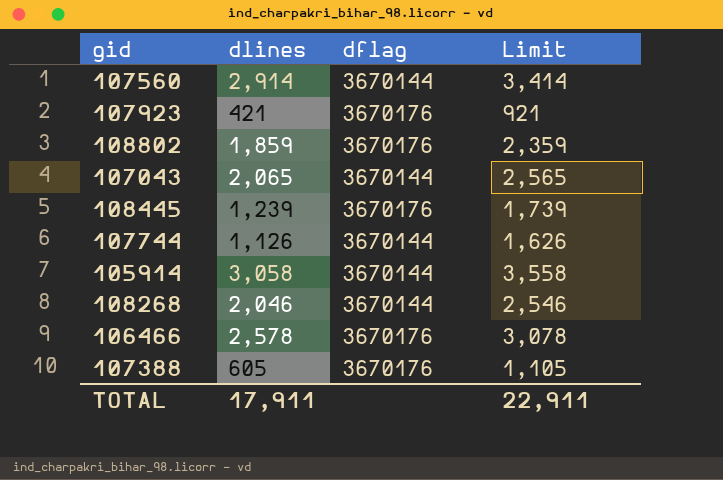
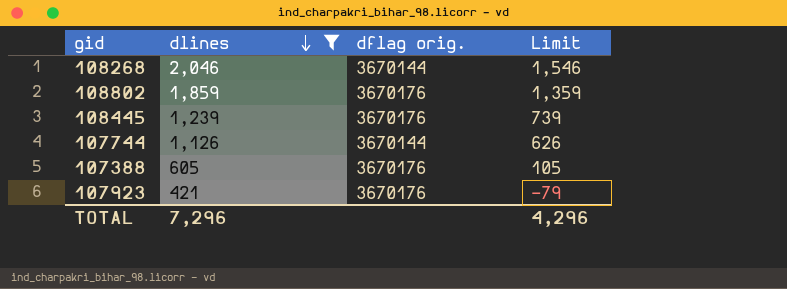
filter: none -> dlines <= 2,046
row order: none -> dlines descending
column name: dflag -> dflag orig.
column Limit | formula: [dlines] + 500 -> [dlines] - 500
TOTAL | dlines: 17,911 -> 7,296
TOTAL | Limit: 22,911 -> 4,296

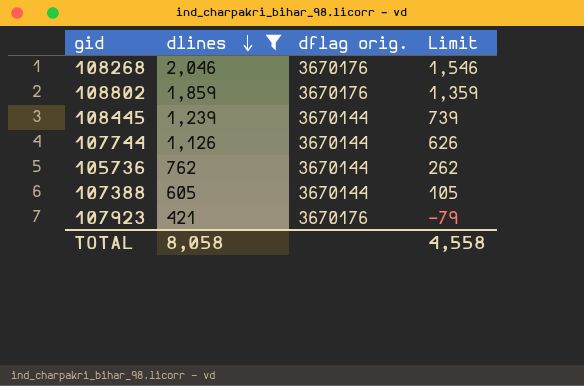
108268 | dflag orig.: 3670144 -> 3670176
108445 | dflag orig.: 3670176 -> 3670144
row 105736: none -> 762 | 3670144 | 262
107388 | dflag orig.: 3670176 -> 3670144
TOTAL | dlines: 7,296 -> 8,058
TOTAL | Limit: 4,296 -> 4,558

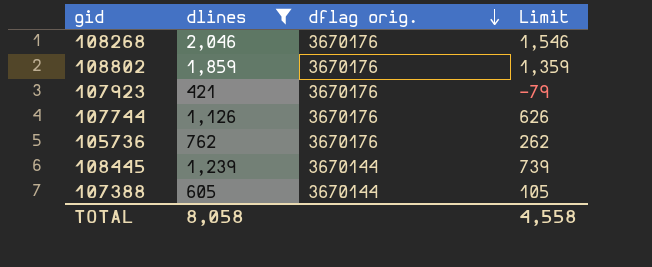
row order: dlines descending -> dflag orig. descending
107744 | dflag orig.: 3670144 -> 3670176
105736 | dflag orig.: 3670144 -> 3670176

